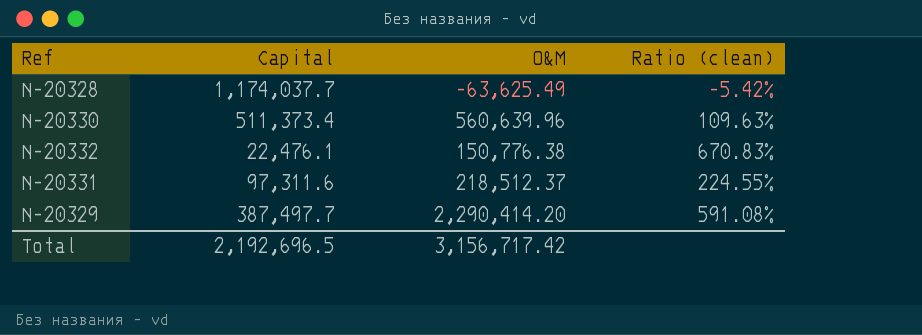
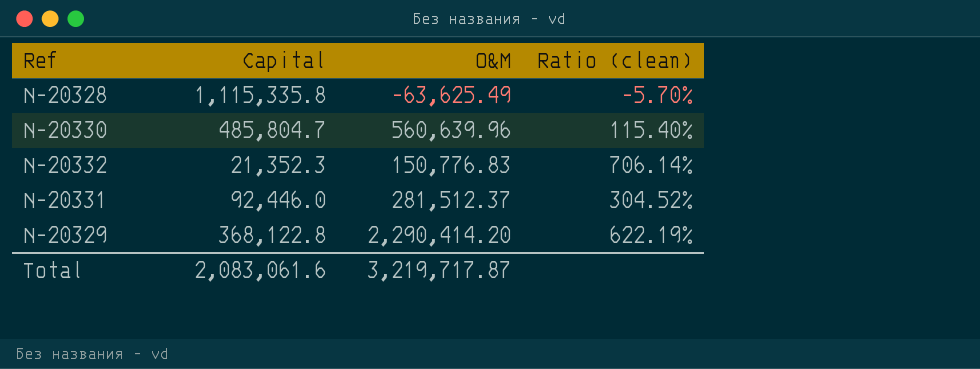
N-20328 | Capital: 1,174,037.7 -> 1,115,335.8
N-20328 | Ratio (clean): -5.42% -> -5.70%
N-20330 | Capital: 511,373.4 -> 485,804.7
N-20330 | Ratio (clean): 109.63% -> 115.40%
N-20332 | Capital: 22,476.1 -> 21,352.3
N-20332 | O&M: 150,776.38 -> 150,776.83
N-20332 | Ratio (clean): 670.83% -> 706.14%
N-20331 | Capital: 97,311.6 -> 92,446.0
N-20331 | O&M: 218,512.37 -> 281,512.37
N-20331 | Ratio (clean): 224.55% -> 304.52%
N-20329 | Capital: 387,497.7 -> 368,122.8
N-20329 | Ratio (clean): 591.08% -> 622.19%
Total | Capital: 2,192,696.5 -> 2,083,061.6
Total | O&M: 3,156,717.42 -> 3,219,717.87

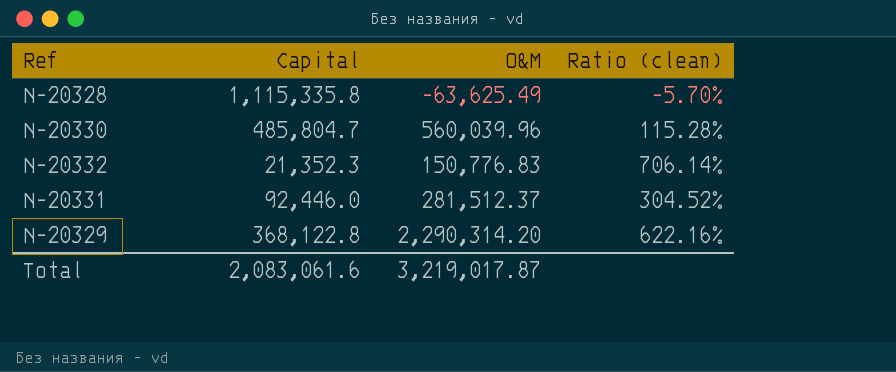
N-20330 | O&M: 560,639.96 -> 560,039.96
N-20330 | Ratio (clean): 115.40% -> 115.28%
N-20329 | O&M: 2,290,414.20 -> 2,290,314.20
N-20329 | Ratio (clean): 622.19% -> 622.16%
Total | O&M: 3,219,717.87 -> 3,219,017.87

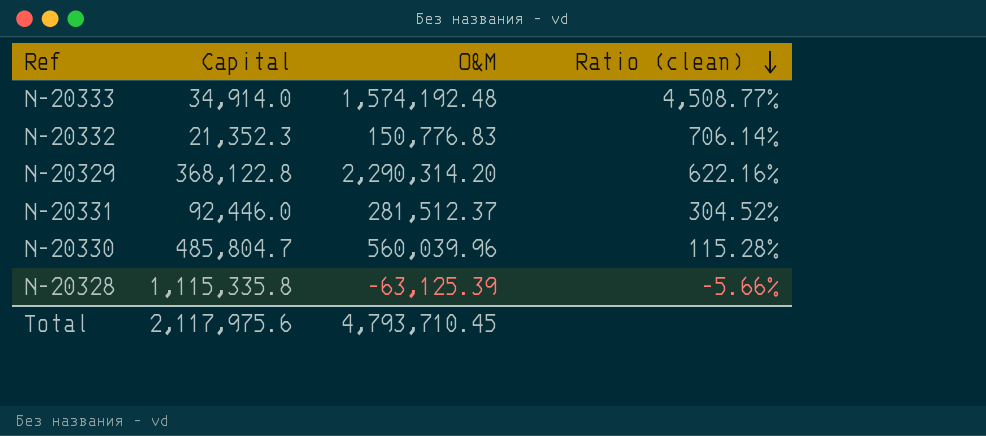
row order: none -> Ratio (clean) descending
row N-20333: none -> 34,914.0 | 1,574,192.48 | 4,508.77%
N-20328 | O&M: -63,625.49 -> -63,125.39
N-20328 | Ratio (clean): -5.70% -> -5.66%
Total | Capital: 2,083,061.6 -> 2,117,975.6
Total | O&M: 3,219,017.87 -> 4,793,710.45

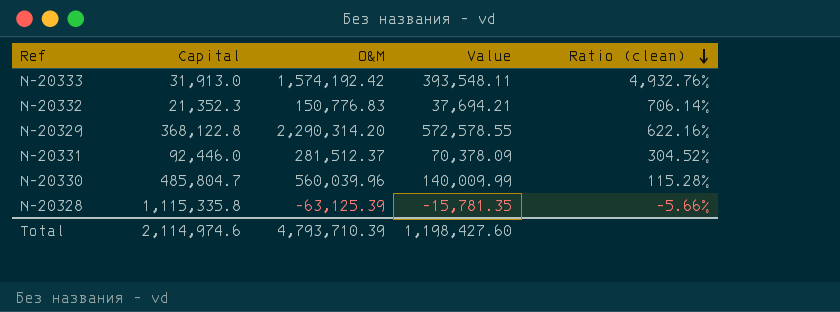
column Value | formula: none -> [O&M] * 0.25
N-20333 | Capital: 34,914.0 -> 31,913.0
N-20333 | O&M: 1,574,192.48 -> 1,574,192.42
N-20333 | Ratio (clean): 4,508.77% -> 4,932.76%
Total | Capital: 2,117,975.6 -> 2,114,974.6
Total | O&M: 4,793,710.45 -> 4,793,710.39

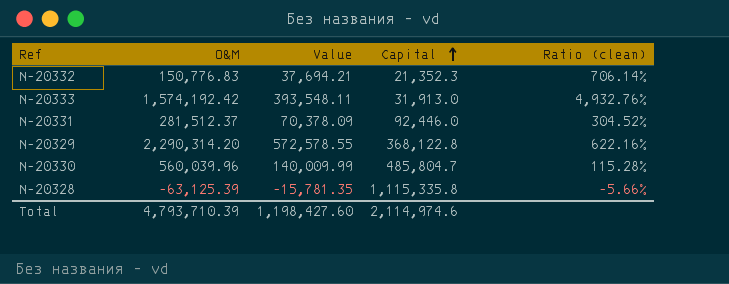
row order: Ratio (clean) descending -> Capital ascending
column Capital | position: 2 -> 4

